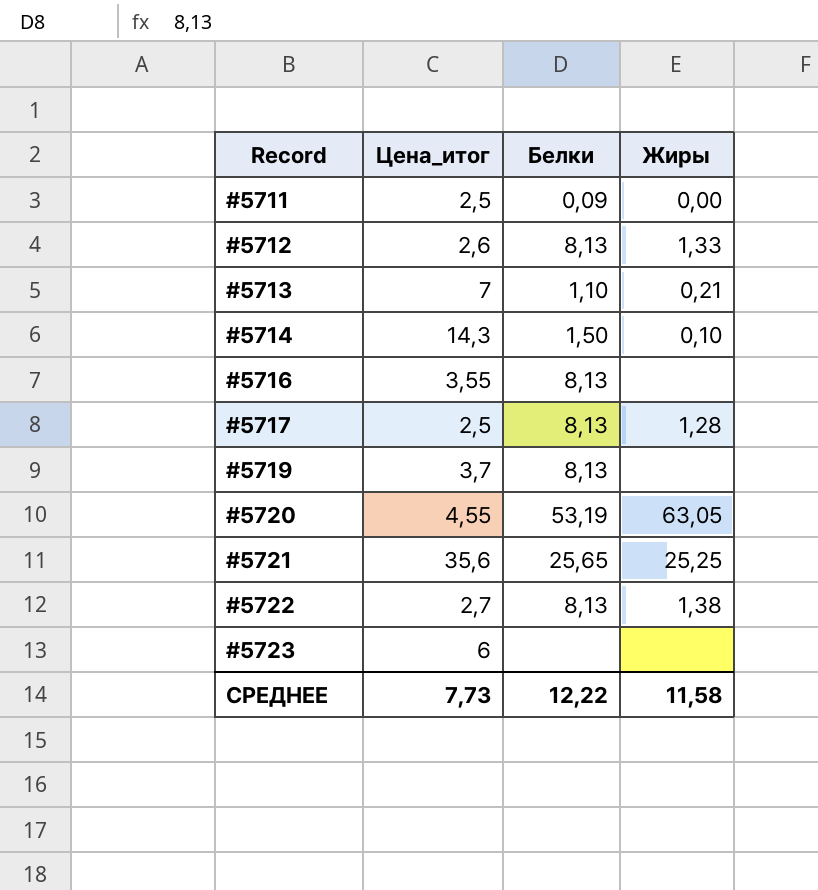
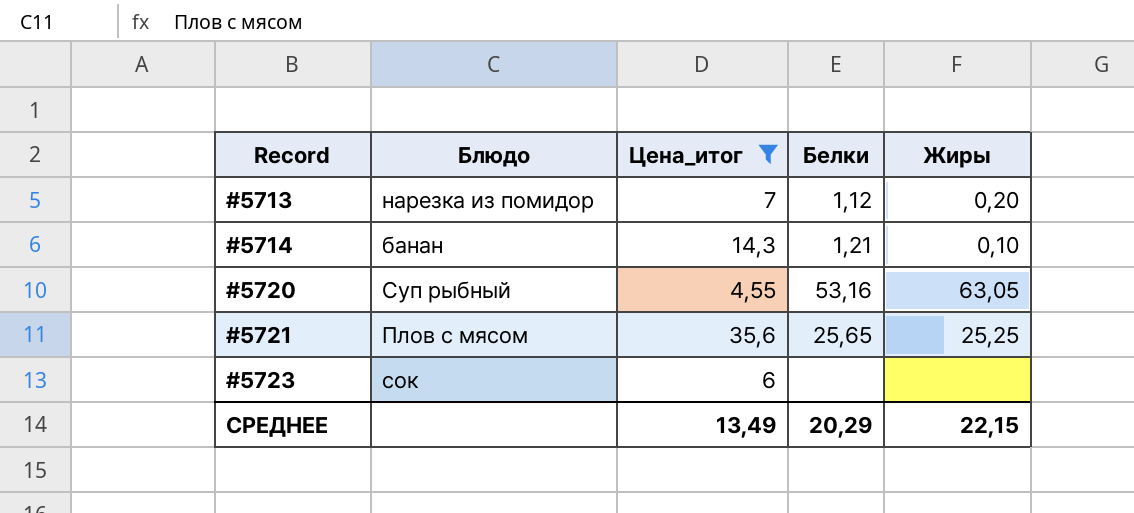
filter: none -> Цена_итог >= 4,55
column Блюдо | position: none -> 2
#5713 | Белки: 1,10 -> 1,12
#5713 | Жиры: 0,21 -> 0,20
#5714 | Белки: 1,50 -> 1,21
#5720 | Белки: 53,19 -> 53,16
СРЕДНЕЕ | Цена_итог: 7,73 -> 13,49
СРЕДНЕЕ | Белки: 12,22 -> 20,29
СРЕДНЕЕ | Жиры: 11,58 -> 22,15

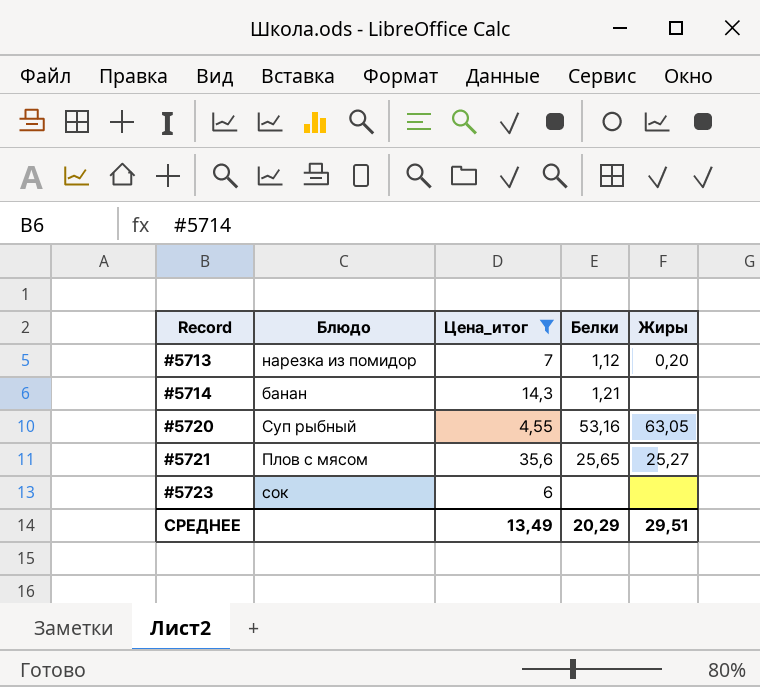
#5714 | Жиры: 0,10 -> none
#5721 | Жиры: 25,25 -> 25,27
СРЕДНЕЕ | Жиры: 22,15 -> 29,51

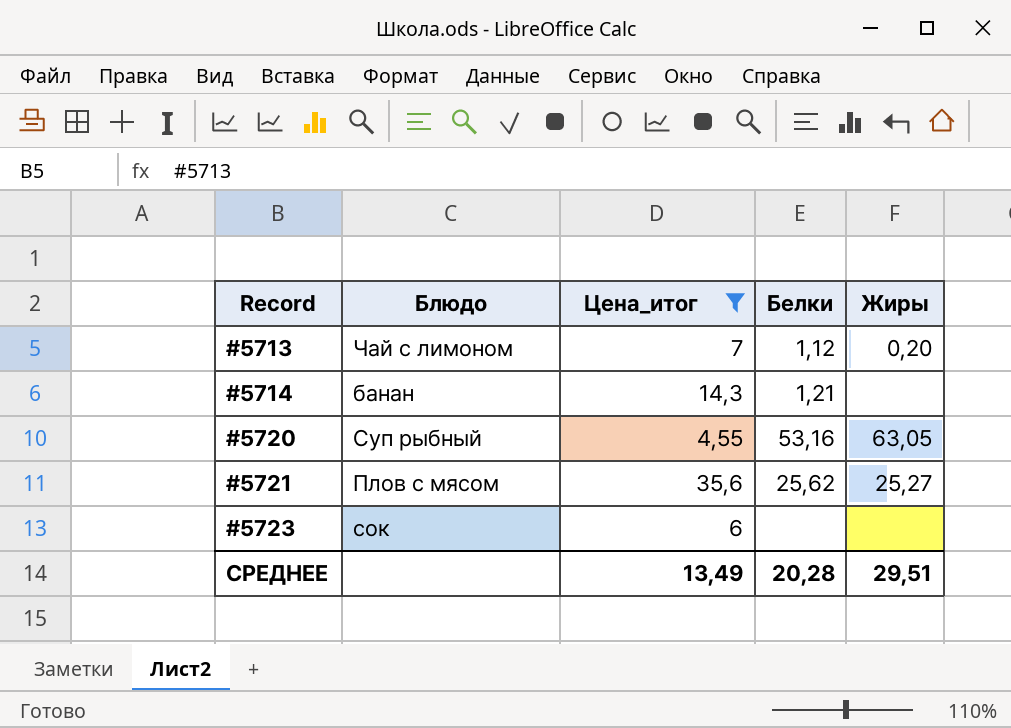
#5713 | Блюдо: нарезка из помидор -> Чай с лимоном
#5721 | Белки: 25,65 -> 25,62
СРЕДНЕЕ | Белки: 20,29 -> 20,28

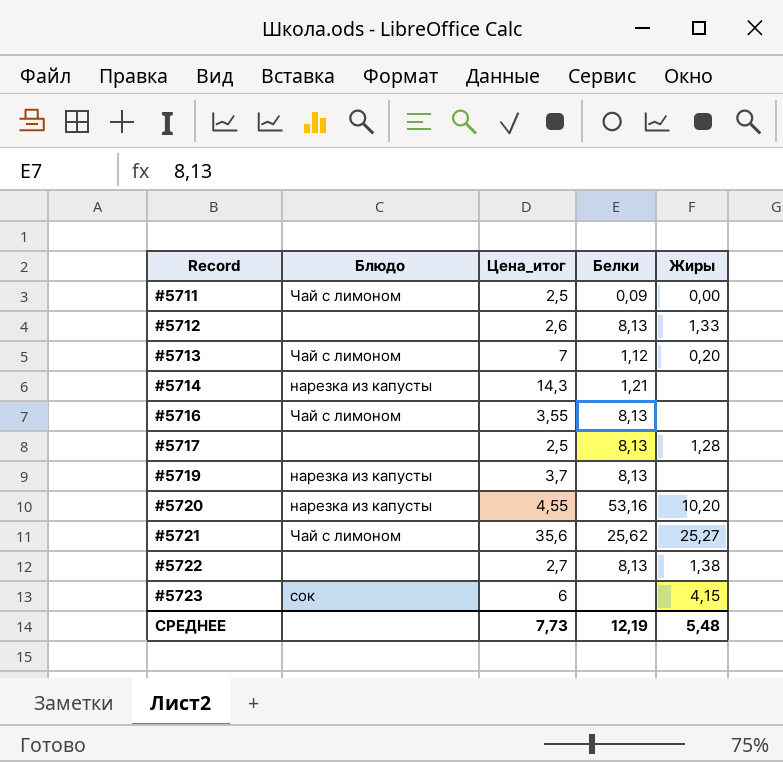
filter: Цена_итог >= 4,55 -> none
#5714 | Блюдо: банан -> нарезка из капусты
#5720 | Блюдо: Суп рыбный -> нарезка из капусты
#5720 | Жиры: 63,05 -> 10,20
#5721 | Блюдо: Плов с мясом -> Чай с лимоном
#5723 | Жиры: none -> 4,15
СРЕДНЕЕ | Цена_итог: 13,49 -> 7,73
СРЕДНЕЕ | Белки: 20,28 -> 12,19
СРЕДНЕЕ | Жиры: 29,51 -> 5,48

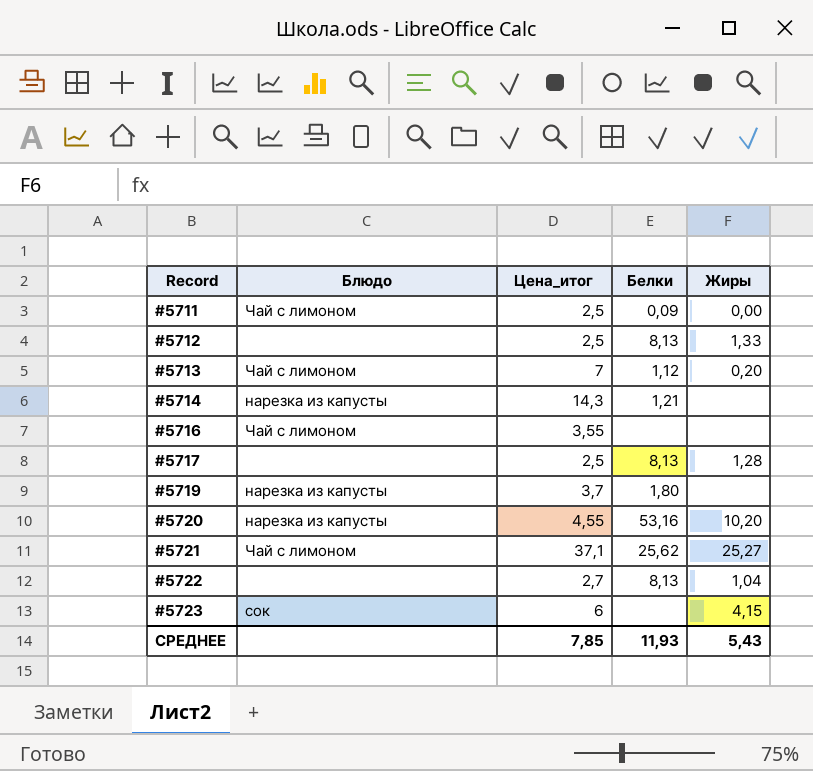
#5712 | Цена_итог: 2,6 -> 2,5
#5716 | Белки: 8,13 -> none
#5719 | Белки: 8,13 -> 1,80
#5721 | Цена_итог: 35,6 -> 37,1
#5722 | Жиры: 1,38 -> 1,04
СРЕДНЕЕ | Цена_итог: 7,73 -> 7,85
СРЕДНЕЕ | Белки: 12,19 -> 11,93
СРЕДНЕЕ | Жиры: 5,48 -> 5,43

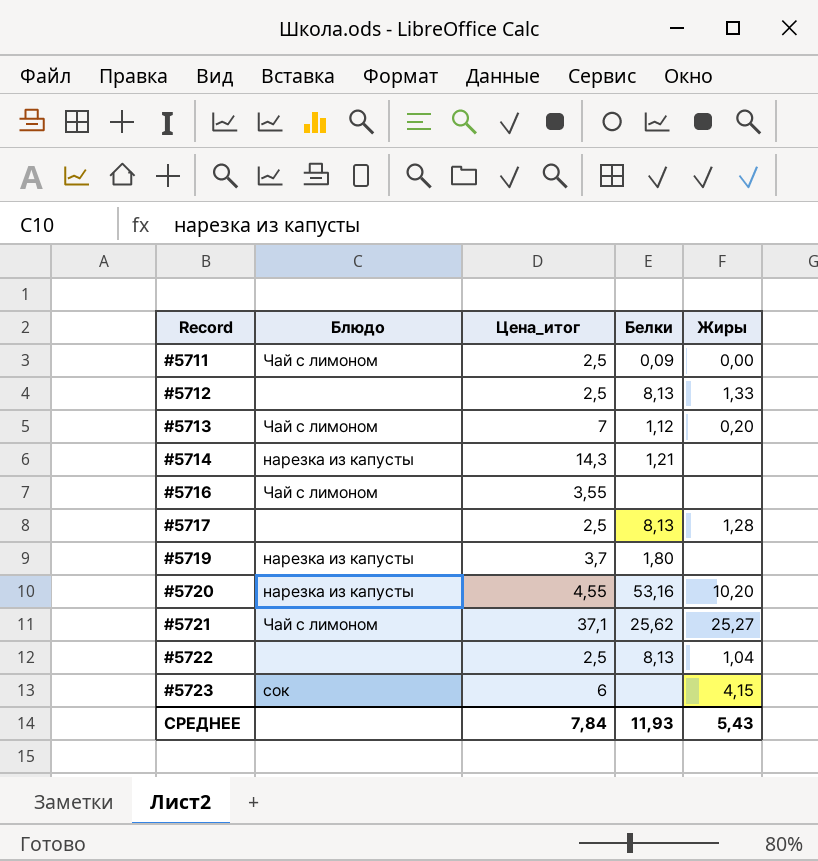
#5722 | Цена_итог: 2,7 -> 2,5
СРЕДНЕЕ | Цена_итог: 7,85 -> 7,84

